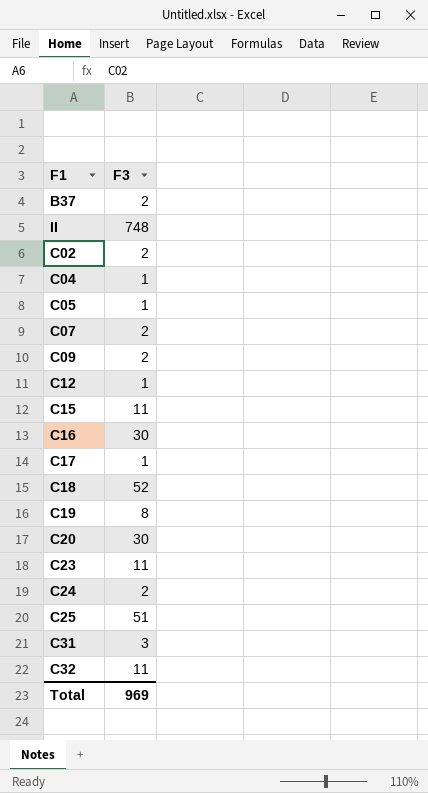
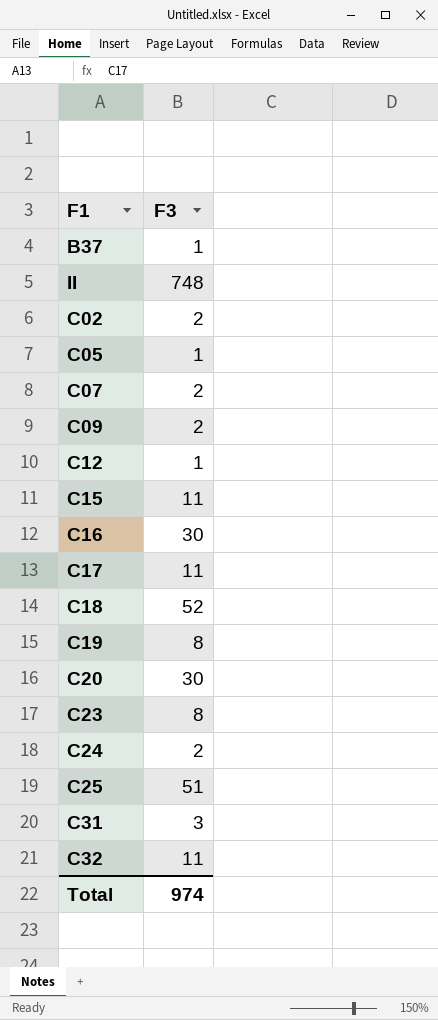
row C04: 1 -> none
B37 | F3: 2 -> 1
C17 | F3: 1 -> 11
C23 | F3: 11 -> 8
Total | F3: 969 -> 974

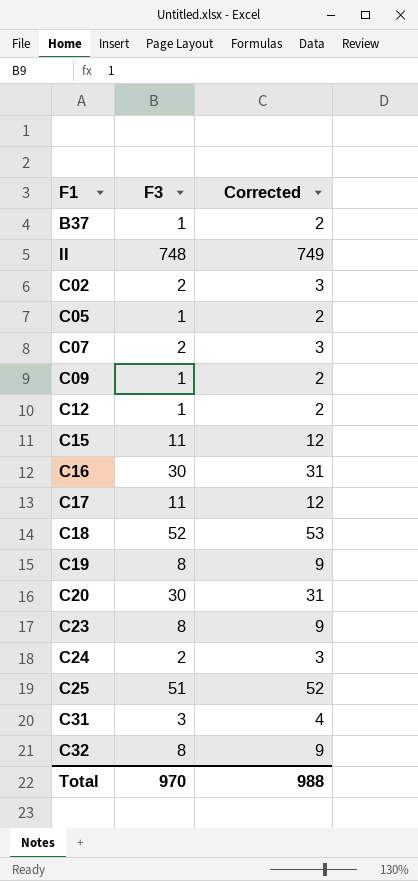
column Corrected | formula: none -> [F3] + 1
C09 | F3: 2 -> 1
C32 | F3: 11 -> 8
Total | F3: 974 -> 970

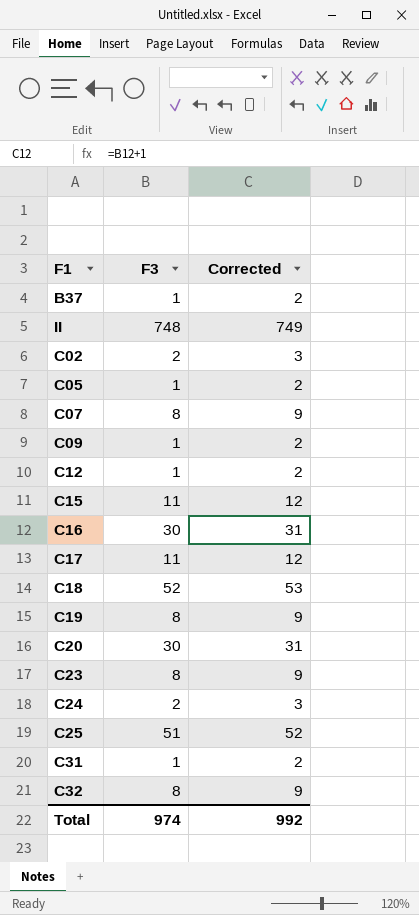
C07 | F3: 2 -> 8
C07 | Corrected: 3 -> 9
C31 | F3: 3 -> 1
C31 | Corrected: 4 -> 2
Total | F3: 970 -> 974
Total | Corrected: 988 -> 992

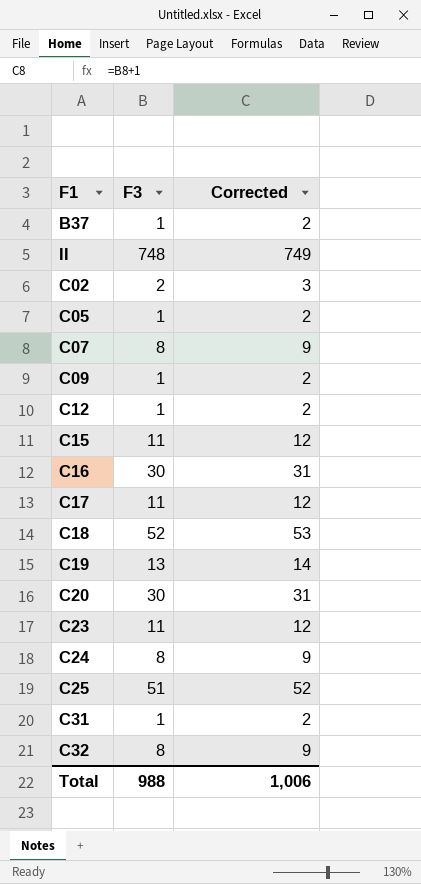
C19 | F3: 8 -> 13
C19 | Corrected: 9 -> 14
C23 | F3: 8 -> 11
C23 | Corrected: 9 -> 12
C24 | F3: 2 -> 8
C24 | Corrected: 3 -> 9
Total | F3: 974 -> 988
Total | Corrected: 992 -> 1,006

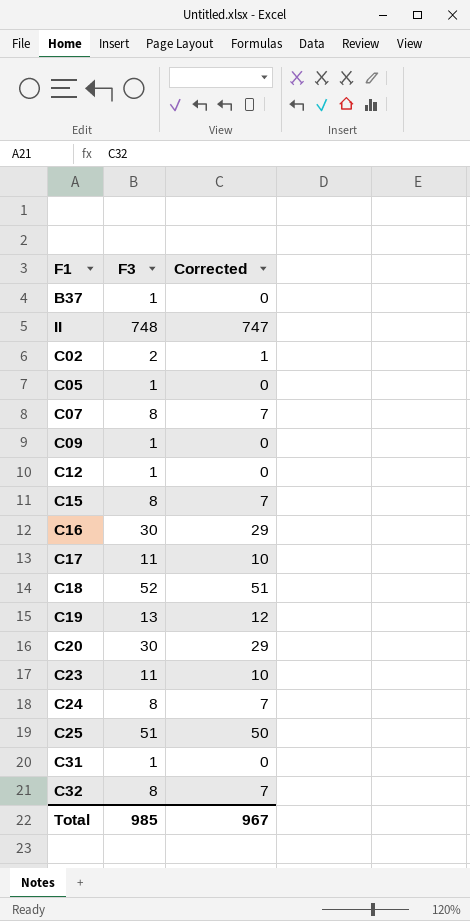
column Corrected | formula: [F3] + 1 -> [F3] - 1
C15 | F3: 11 -> 8
Total | F3: 988 -> 985
Total | Corrected: 1,006 -> 967

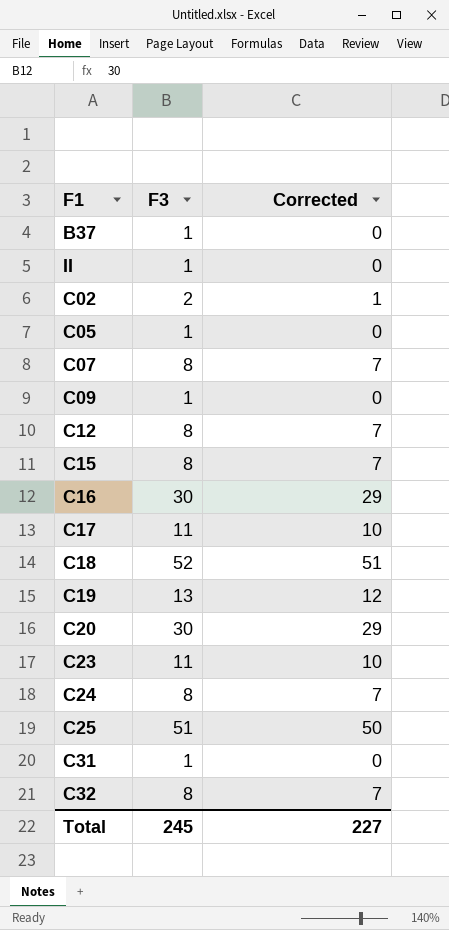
II | F3: 748 -> 1
II | Corrected: 747 -> 0
C12 | F3: 1 -> 8
C12 | Corrected: 0 -> 7
Total | F3: 985 -> 245
Total | Corrected: 967 -> 227

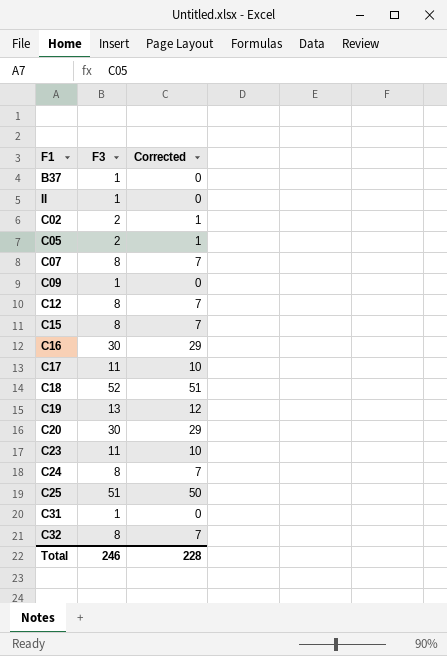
C05 | F3: 1 -> 2
C05 | Corrected: 0 -> 1
Total | F3: 245 -> 246
Total | Corrected: 227 -> 228

